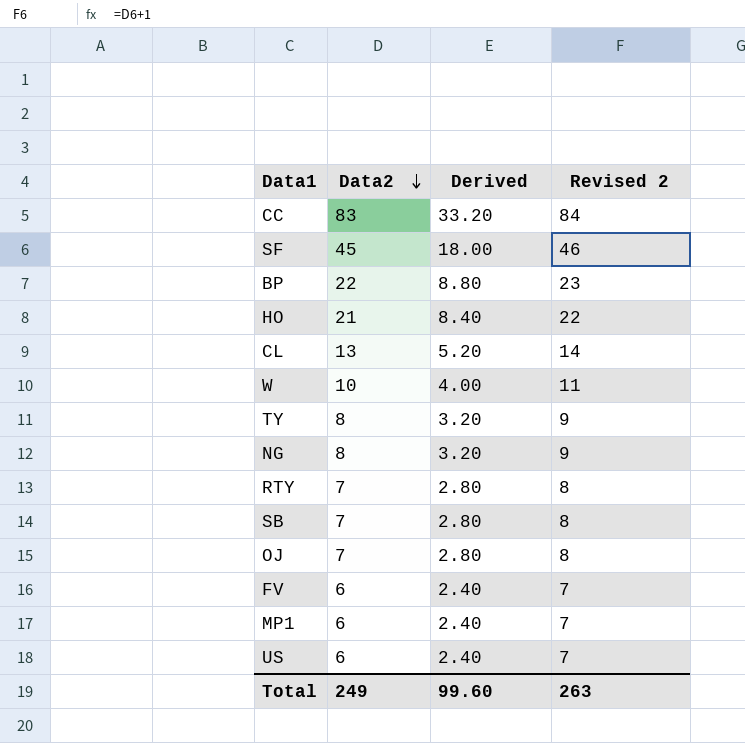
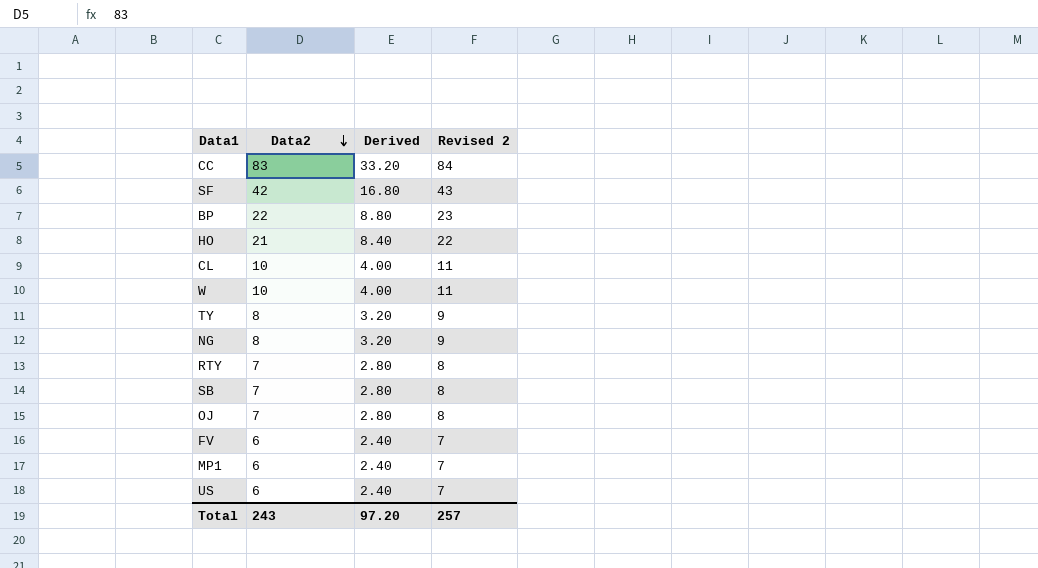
SF | Data2: 45 -> 42
SF | Derived: 18.00 -> 16.80
SF | Revised 2: 46 -> 43
CL | Data2: 13 -> 10
CL | Derived: 5.20 -> 4.00
CL | Revised 2: 14 -> 11
Total | Data2: 249 -> 243
Total | Derived: 99.60 -> 97.20
Total | Revised 2: 263 -> 257

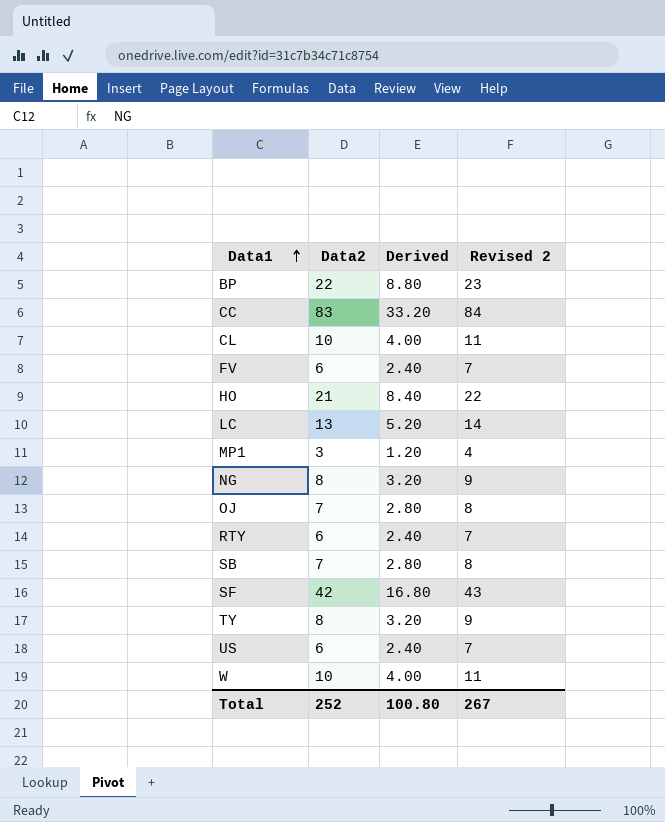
row order: Data2 descending -> Data1 ascending
row LC: none -> 13 | 5.20 | 14
MP1 | Data2: 6 -> 3
MP1 | Derived: 2.40 -> 1.20
MP1 | Revised 2: 7 -> 4
RTY | Data2: 7 -> 6
RTY | Derived: 2.80 -> 2.40
RTY | Revised 2: 8 -> 7
Total | Data2: 243 -> 252
Total | Derived: 97.20 -> 100.80
Total | Revised 2: 257 -> 267

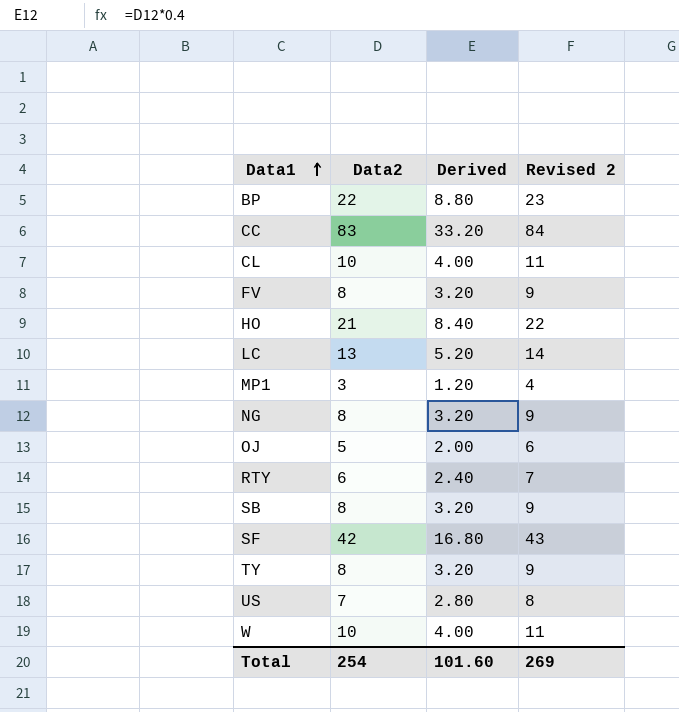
FV | Data2: 6 -> 8
FV | Derived: 2.40 -> 3.20
FV | Revised 2: 7 -> 9
OJ | Data2: 7 -> 5
OJ | Derived: 2.80 -> 2.00
OJ | Revised 2: 8 -> 6
SB | Data2: 7 -> 8
SB | Derived: 2.80 -> 3.20
SB | Revised 2: 8 -> 9
US | Data2: 6 -> 7
US | Derived: 2.40 -> 2.80
US | Revised 2: 7 -> 8
Total | Data2: 252 -> 254
Total | Derived: 100.80 -> 101.60
Total | Revised 2: 267 -> 269

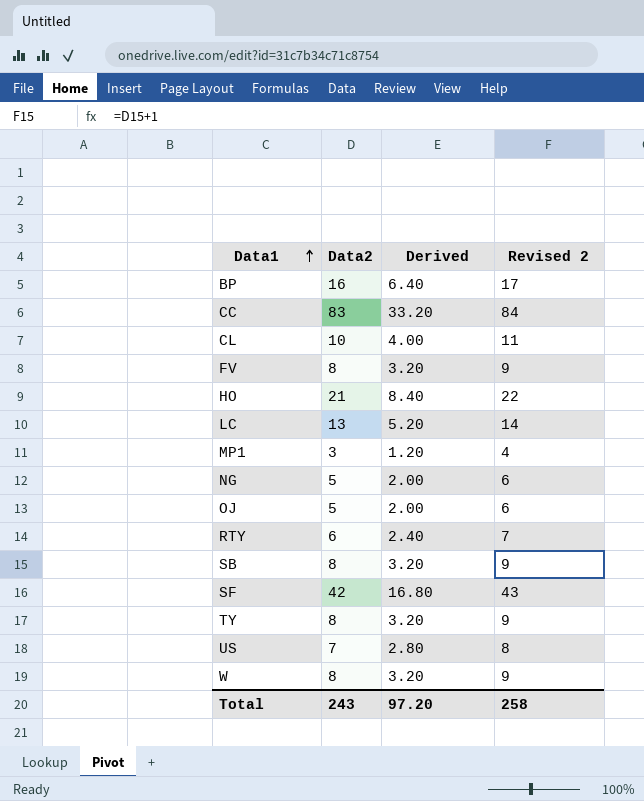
BP | Data2: 22 -> 16
BP | Derived: 8.80 -> 6.40
BP | Revised 2: 23 -> 17
NG | Data2: 8 -> 5
NG | Derived: 3.20 -> 2.00
NG | Revised 2: 9 -> 6
W | Data2: 10 -> 8
W | Derived: 4.00 -> 3.20
W | Revised 2: 11 -> 9
Total | Data2: 254 -> 243
Total | Derived: 101.60 -> 97.20
Total | Revised 2: 269 -> 258

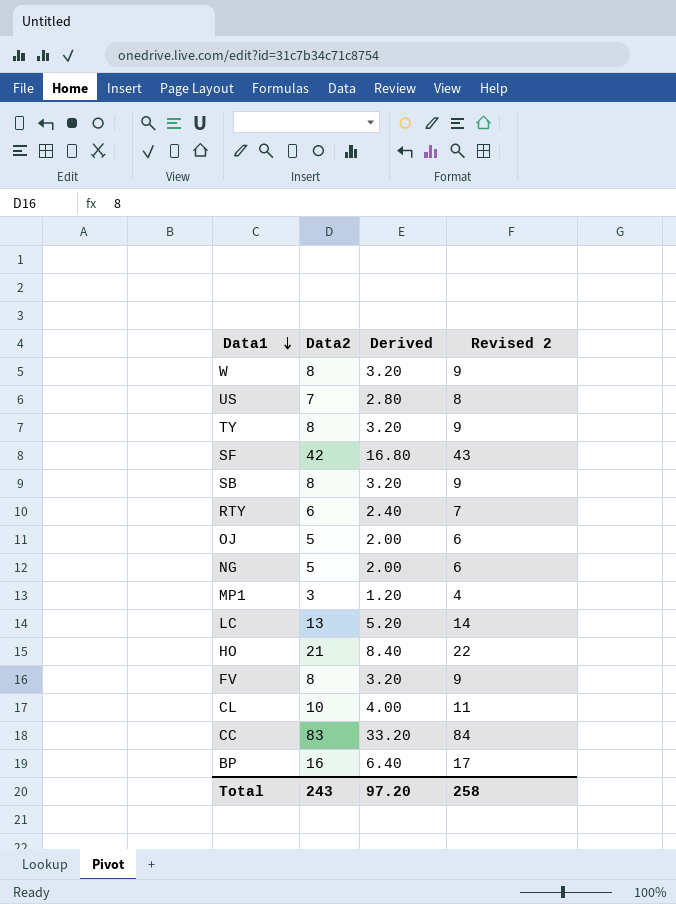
row order: Data1 ascending -> Data1 descending

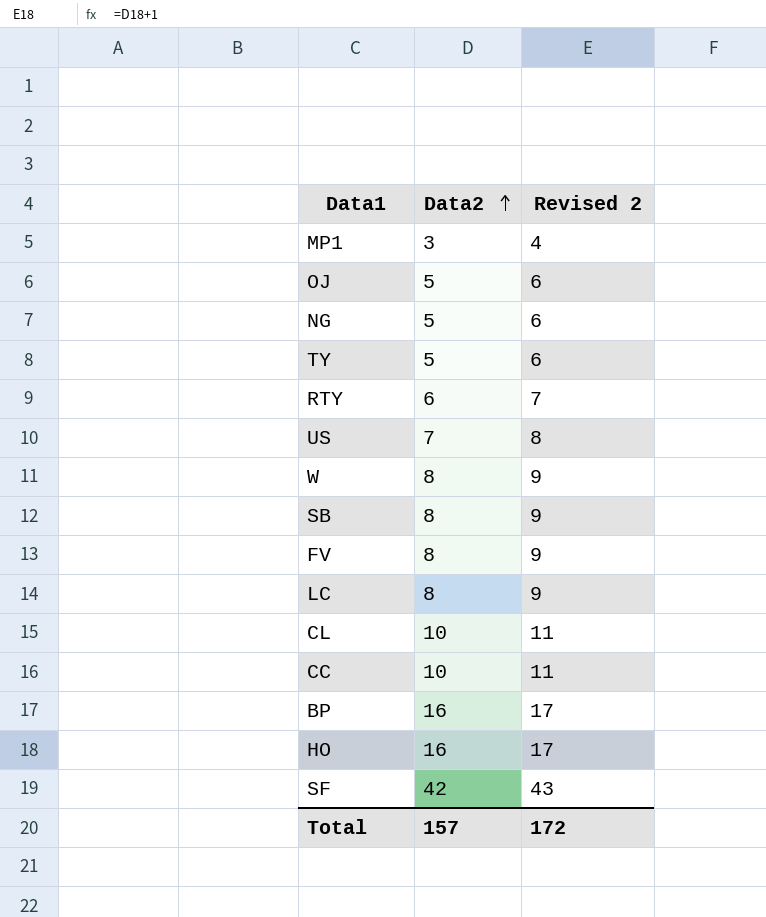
row order: Data1 descending -> Data2 ascending
column Derived | formula: [Data2] * 0.4 -> none
TY | Data2: 8 -> 5
TY | Revised 2: 9 -> 6
LC | Data2: 13 -> 8
LC | Revised 2: 14 -> 9
CC | Data2: 83 -> 10
CC | Revised 2: 84 -> 11
HO | Data2: 21 -> 16
HO | Revised 2: 22 -> 17
Total | Data2: 243 -> 157
Total | Revised 2: 258 -> 172

